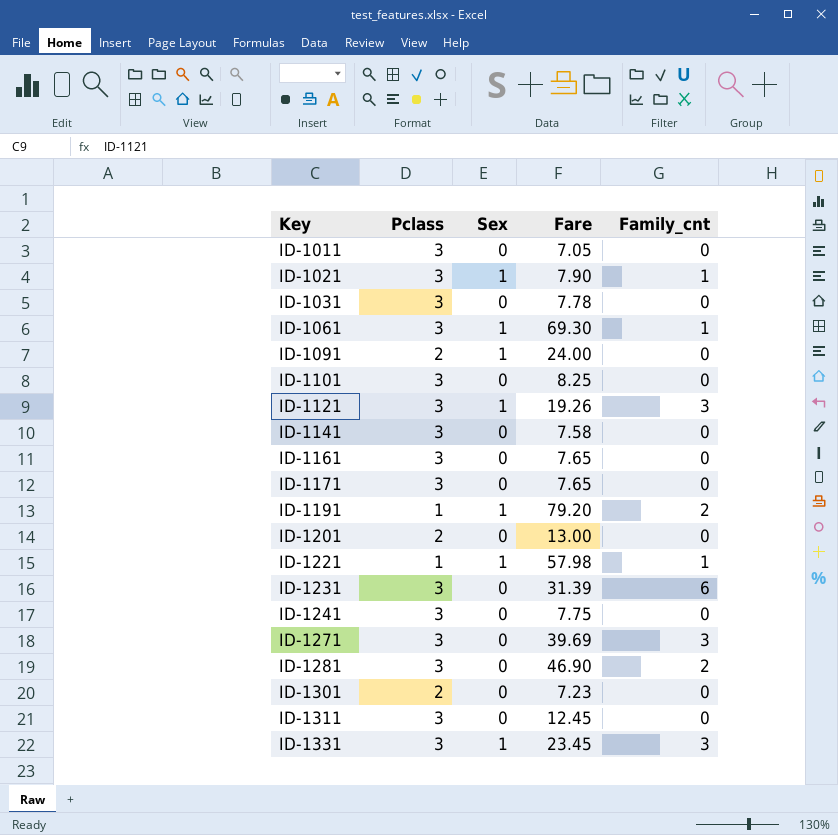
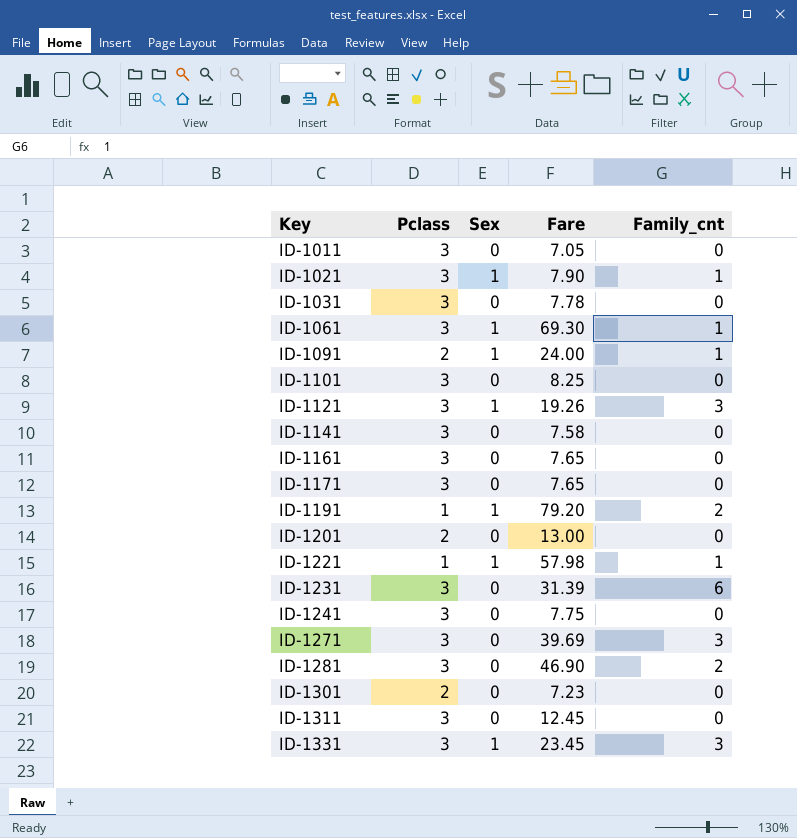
ID-1091 | Family_cnt: 0 -> 1

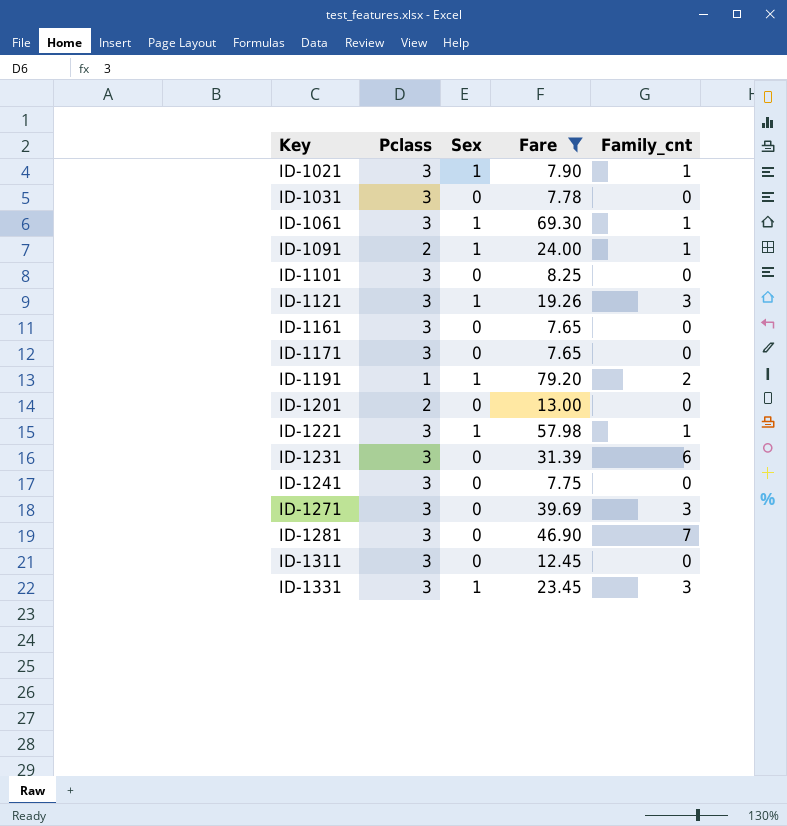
filter: none -> Fare >= 7.65
ID-1221 | Pclass: 1 -> 3
ID-1281 | Family_cnt: 2 -> 7

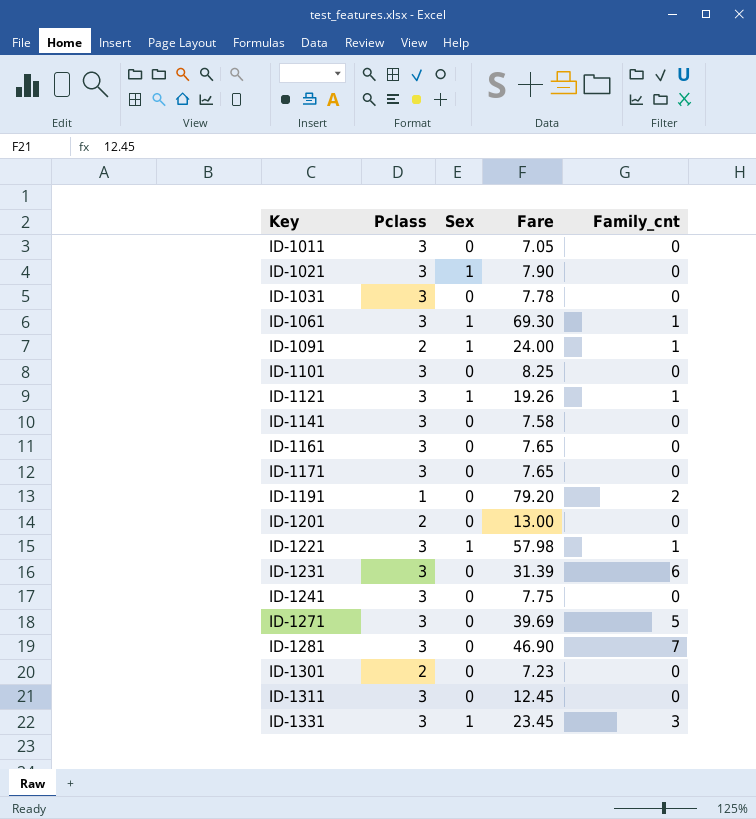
filter: Fare >= 7.65 -> none
ID-1021 | Family_cnt: 1 -> 0
ID-1121 | Family_cnt: 3 -> 1
ID-1191 | Sex: 1 -> 0
ID-1271 | Family_cnt: 3 -> 5

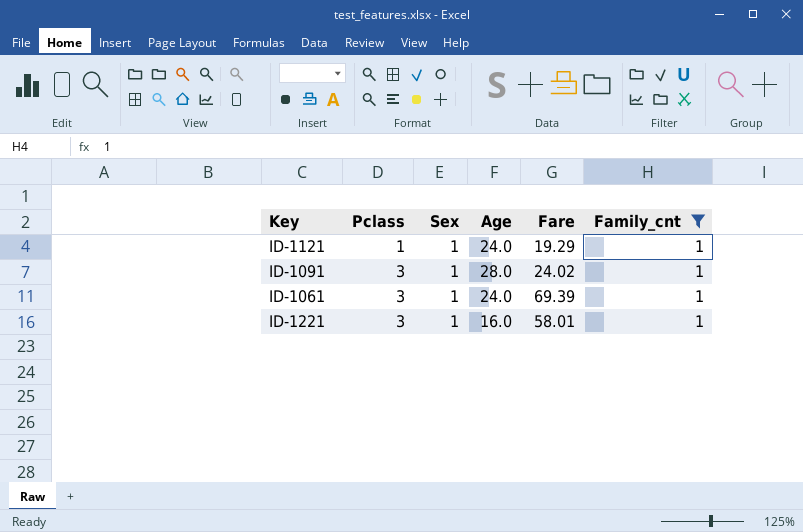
filter: none -> Family_cnt = 1
row order: Key ascending -> Pclass ascending
column Age | position: none -> 4
ID-1121 | Pclass: 3 -> 1
ID-1121 | Fare: 19.26 -> 19.29
ID-1091 | Pclass: 2 -> 3
ID-1091 | Fare: 24.00 -> 24.02
ID-1061 | Fare: 69.30 -> 69.39
ID-1221 | Fare: 57.98 -> 58.01

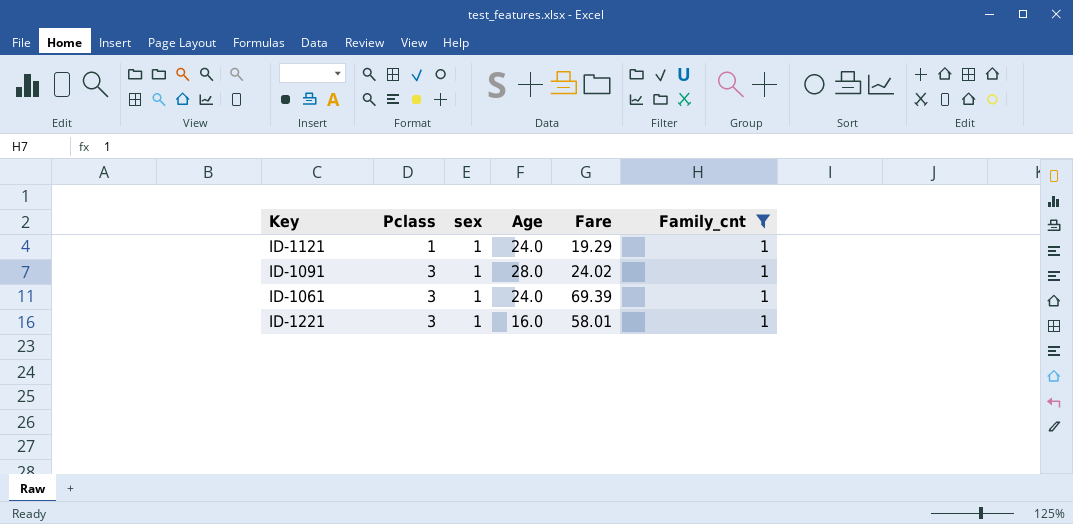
column name: Sex -> sex

